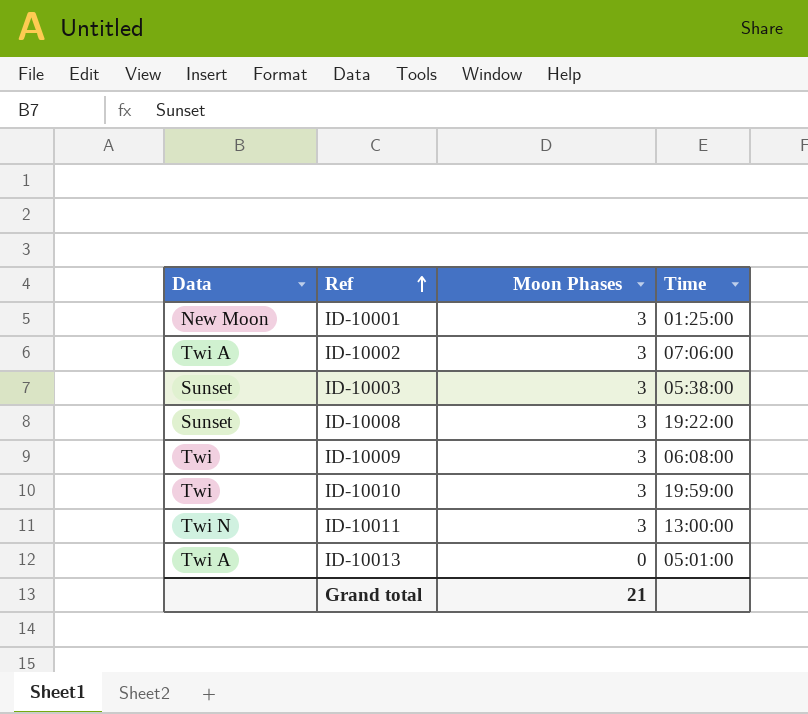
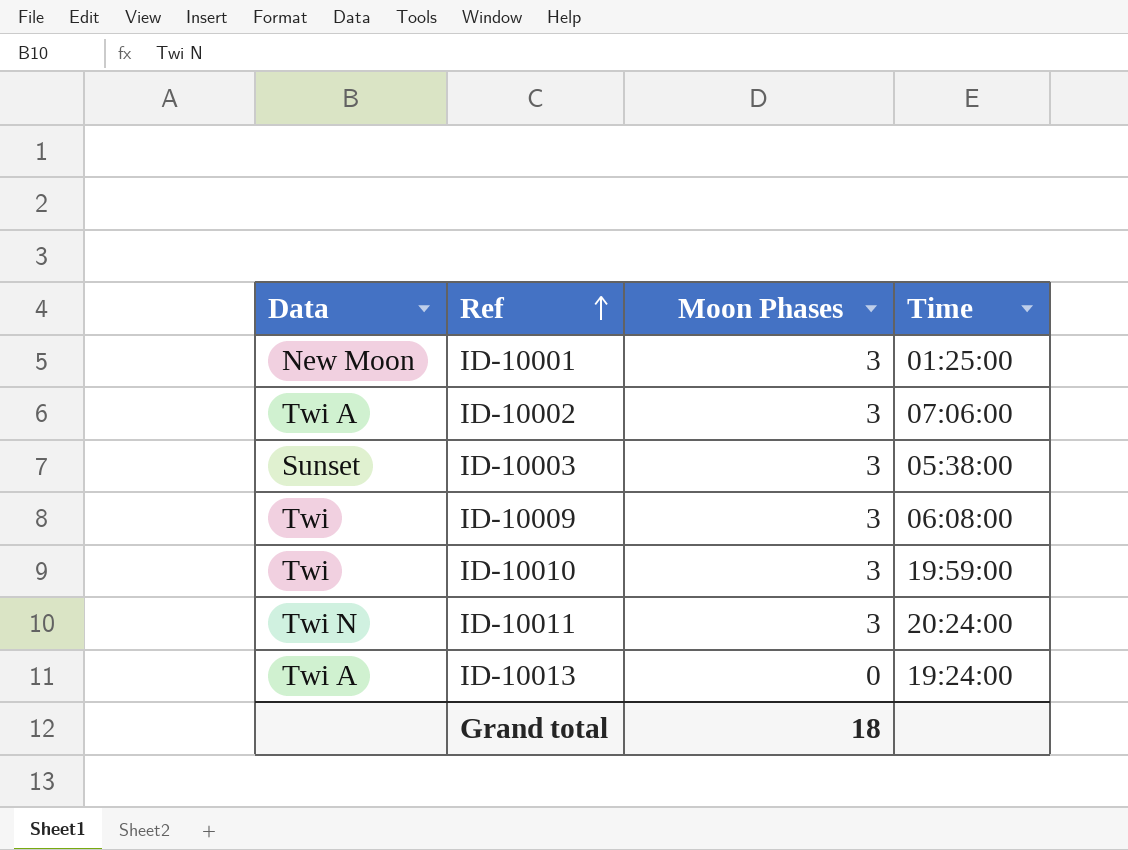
row ID-10008: Sunset | 3 | 19:22:00 -> none
ID-10011 | Time: 13:00:00 -> 20:24:00
ID-10013 | Time: 05:01:00 -> 19:24:00
Grand total | Moon Phases: 21 -> 18

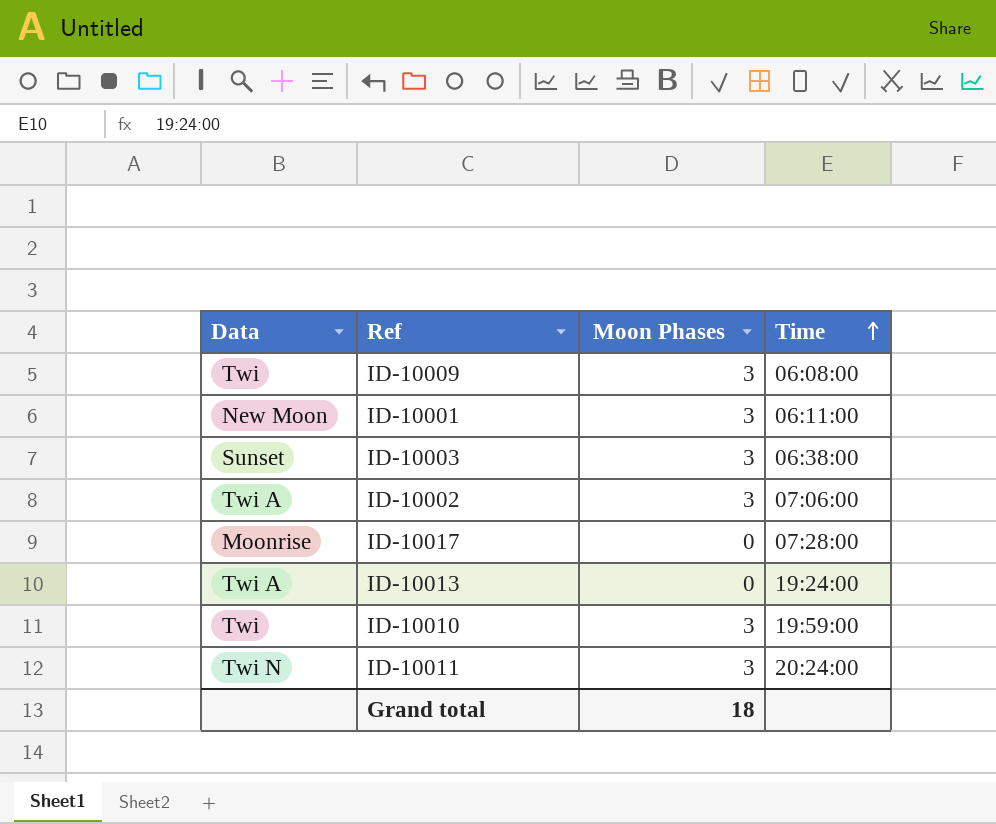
row order: Ref ascending -> Time ascending
ID-10001 | Time: 01:25:00 -> 06:11:00
ID-10003 | Time: 05:38:00 -> 06:38:00
row ID-10017: none -> Moonrise | 0 | 07:28:00

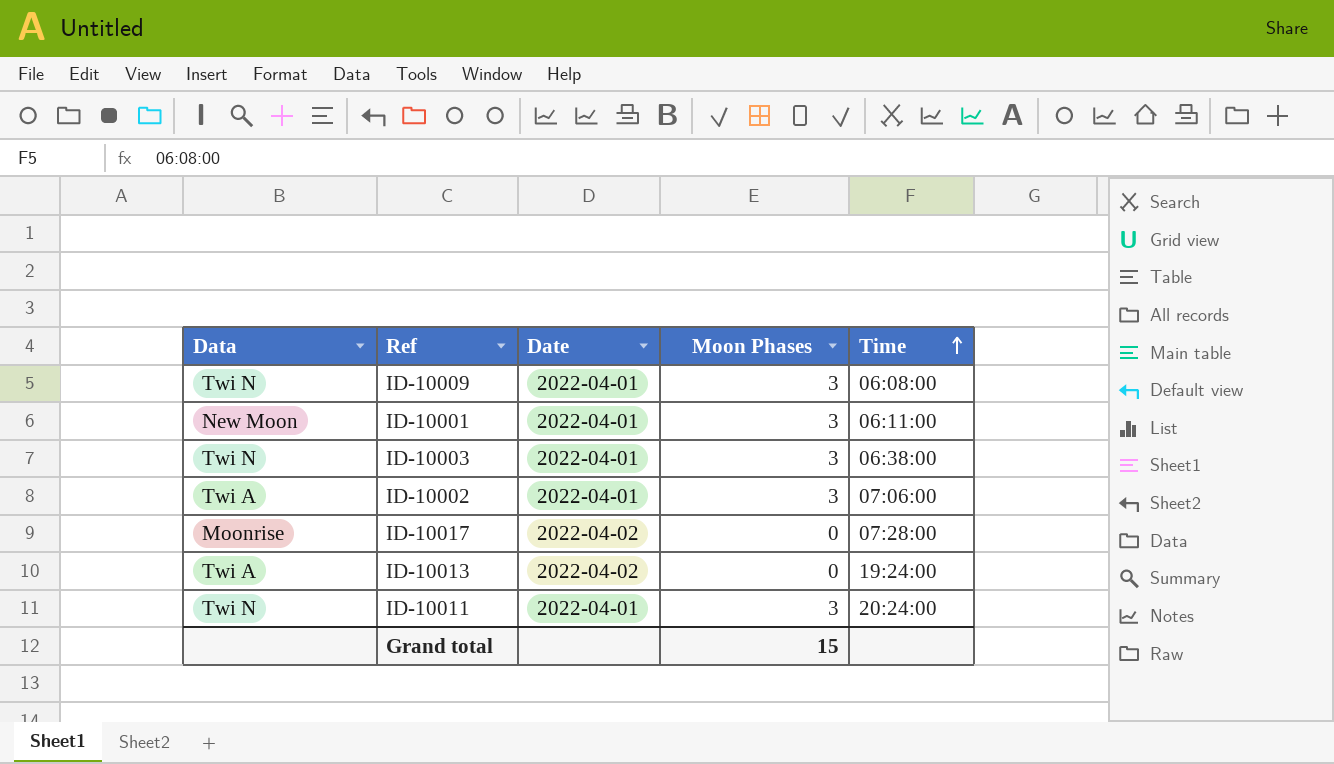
column Date | position: none -> 3
row ID-10010: Twi | 3 | 19:59:00 -> none
ID-10009 | Data: Twi -> Twi N
ID-10003 | Data: Sunset -> Twi N
Grand total | Moon Phases: 18 -> 15

